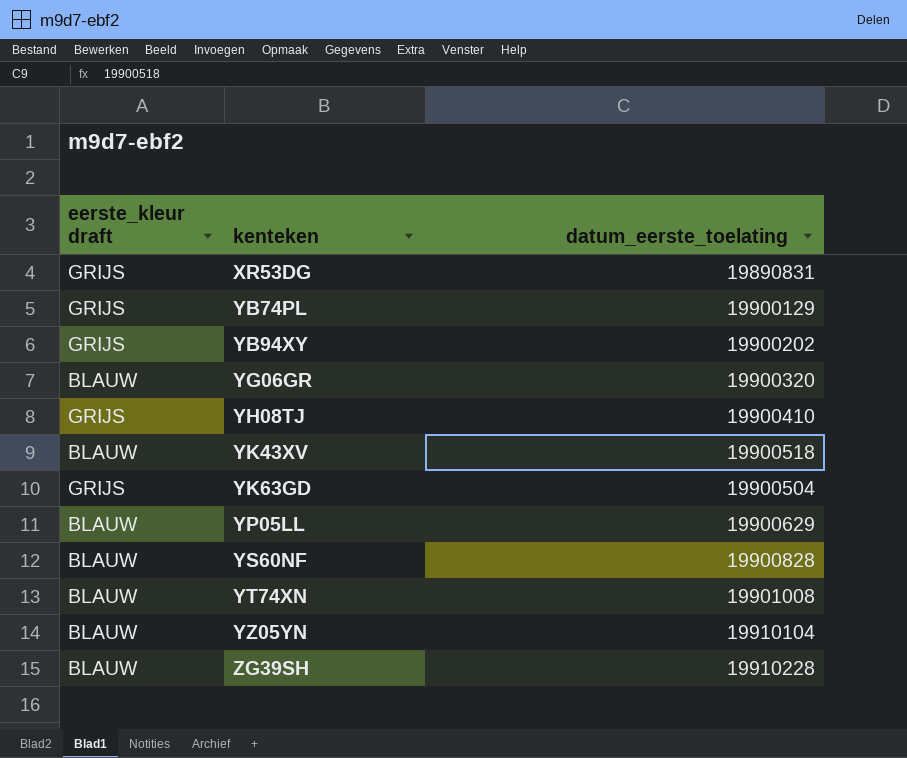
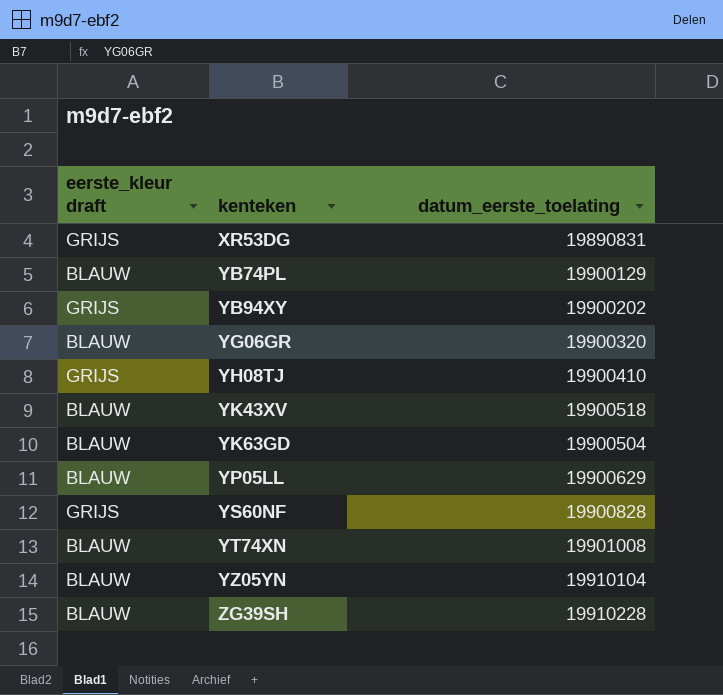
YB74PL | eerste_kleur draft: GRIJS -> BLAUW
YK63GD | eerste_kleur draft: GRIJS -> BLAUW
YS60NF | eerste_kleur draft: BLAUW -> GRIJS

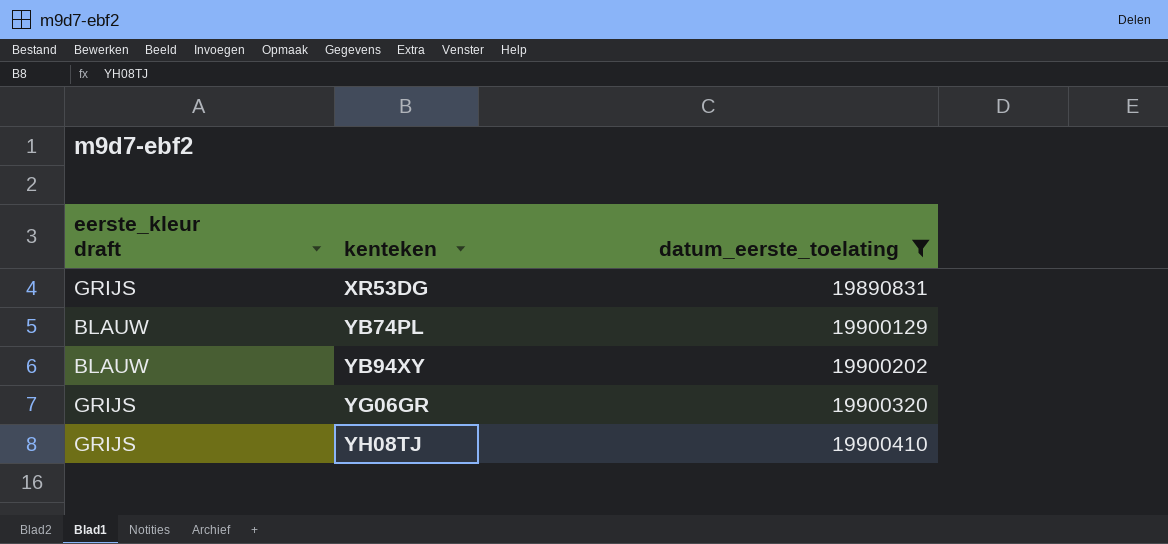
filter: none -> datum_eerste_toelating <= 19900410
YB94XY | eerste_kleur draft: GRIJS -> BLAUW
YG06GR | eerste_kleur draft: BLAUW -> GRIJS

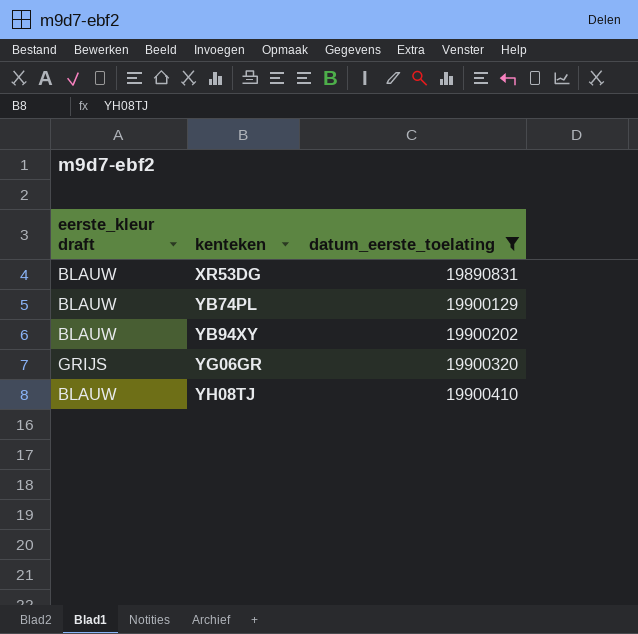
XR53DG | eerste_kleur draft: GRIJS -> BLAUW
YH08TJ | eerste_kleur draft: GRIJS -> BLAUW

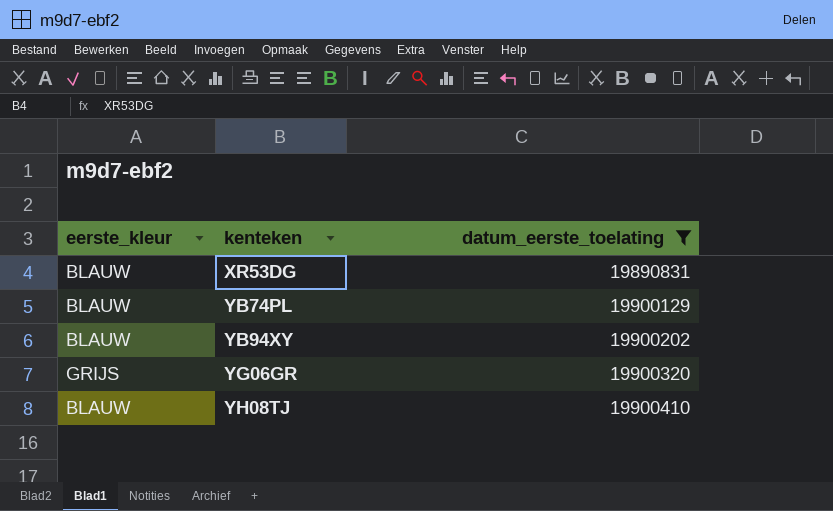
column name: eerste_kleur draft -> eerste_kleur

